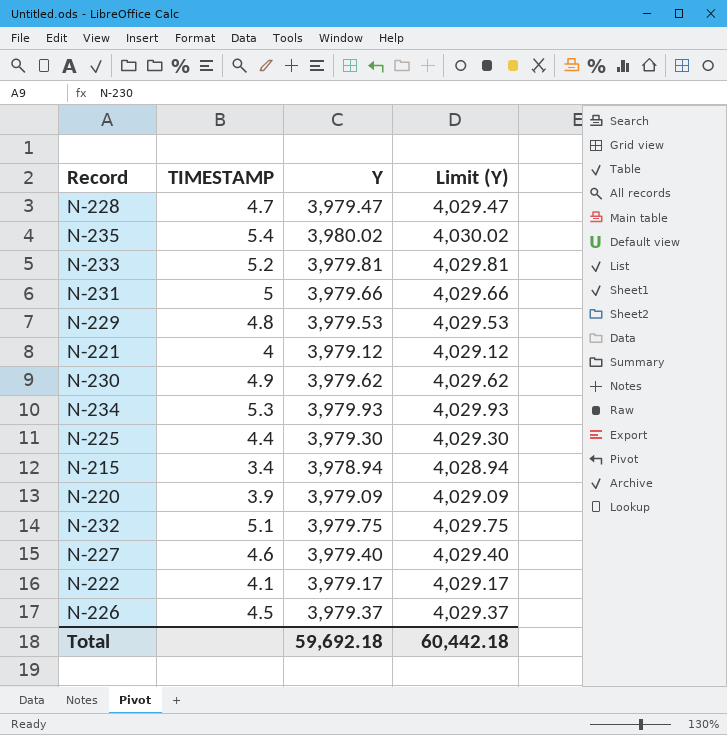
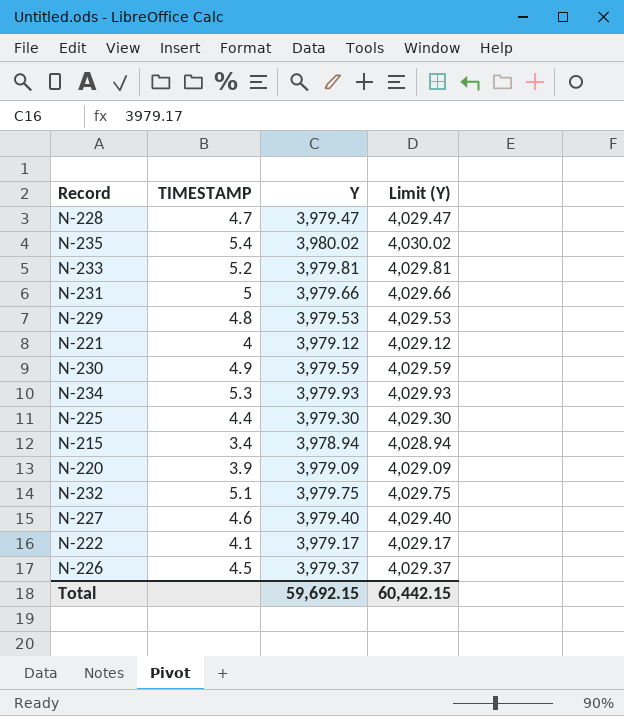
N-230 | Y: 3,979.62 -> 3,979.59
N-230 | Limit (Y): 4,029.62 -> 4,029.59
Total | Y: 59,692.18 -> 59,692.15
Total | Limit (Y): 60,442.18 -> 60,442.15

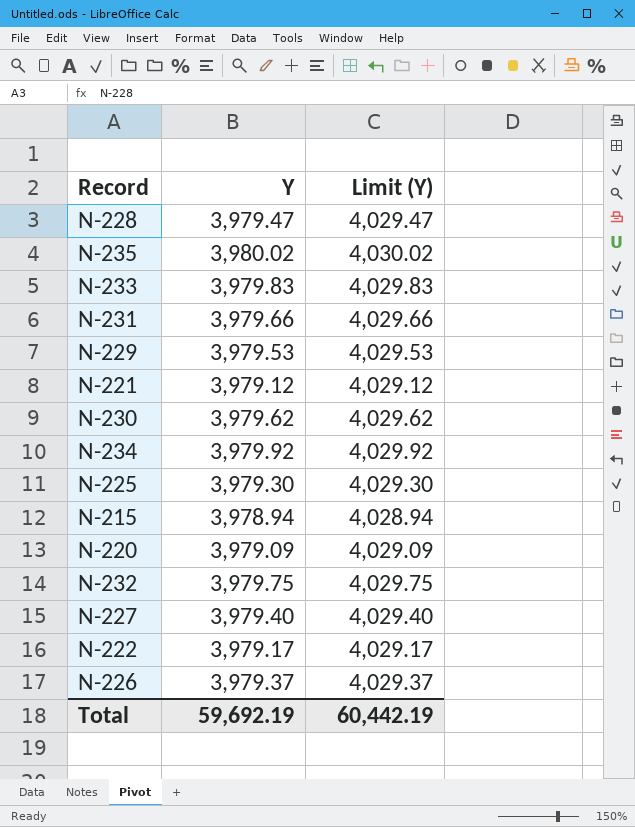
column TIMESTAMP | position: 2 -> none
N-233 | Y: 3,979.81 -> 3,979.83
N-233 | Limit (Y): 4,029.81 -> 4,029.83
N-230 | Y: 3,979.59 -> 3,979.62
N-230 | Limit (Y): 4,029.59 -> 4,029.62
N-234 | Y: 3,979.93 -> 3,979.92
N-234 | Limit (Y): 4,029.93 -> 4,029.92
Total | Y: 59,692.15 -> 59,692.19
Total | Limit (Y): 60,442.15 -> 60,442.19

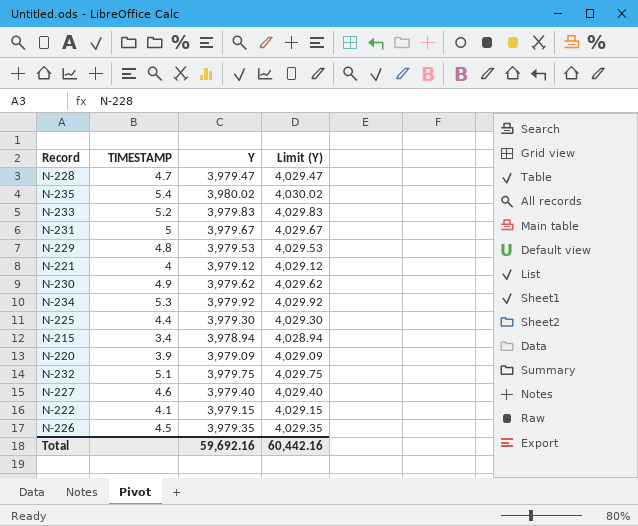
column TIMESTAMP | position: none -> 2
N-231 | Y: 3,979.66 -> 3,979.67
N-231 | Limit (Y): 4,029.66 -> 4,029.67
N-222 | Y: 3,979.17 -> 3,979.15
N-222 | Limit (Y): 4,029.17 -> 4,029.15
N-226 | Y: 3,979.37 -> 3,979.35
N-226 | Limit (Y): 4,029.37 -> 4,029.35
Total | Y: 59,692.19 -> 59,692.16
Total | Limit (Y): 60,442.19 -> 60,442.16

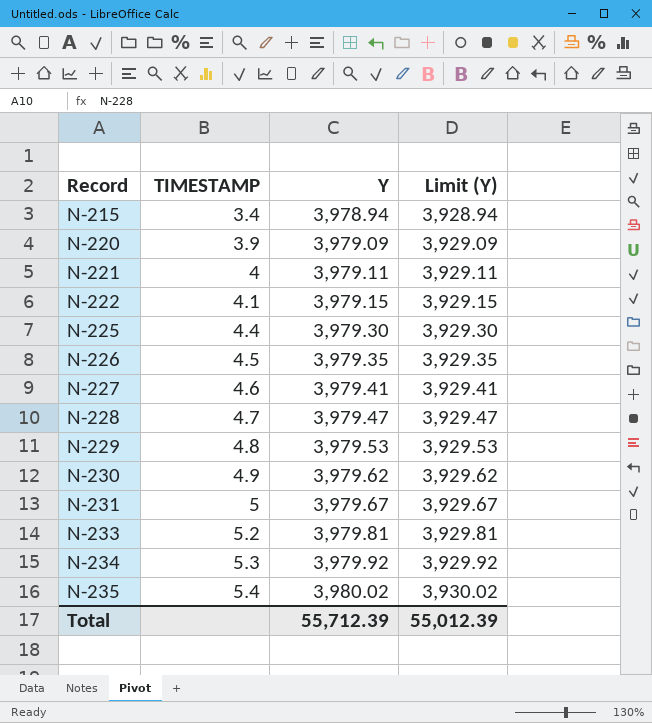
row order: none -> Record ascending
column Limit (Y) | formula: [Y] + 50 -> [Y] - 50
row N-232: 5.1 | 3,979.75 | 4,029.75 -> none
N-221 | Y: 3,979.12 -> 3,979.11
N-227 | Y: 3,979.40 -> 3,979.41
N-233 | Y: 3,979.83 -> 3,979.81
Total | Y: 59,692.16 -> 55,712.39
Total | Limit (Y): 60,442.16 -> 55,012.39

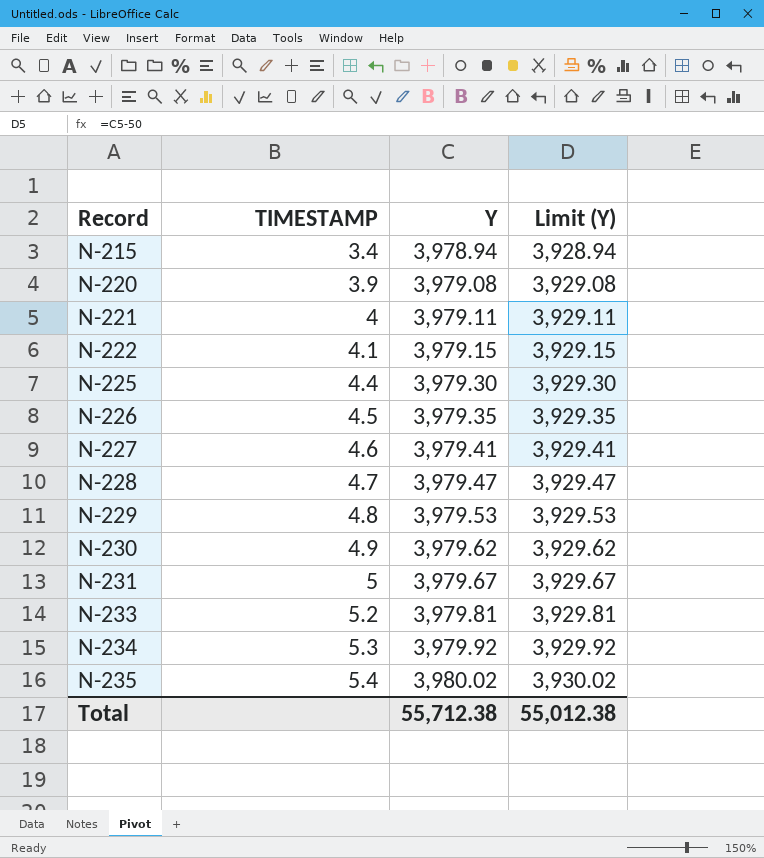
N-220 | Y: 3,979.09 -> 3,979.08
N-220 | Limit (Y): 3,929.09 -> 3,929.08
Total | Y: 55,712.39 -> 55,712.38
Total | Limit (Y): 55,012.39 -> 55,012.38

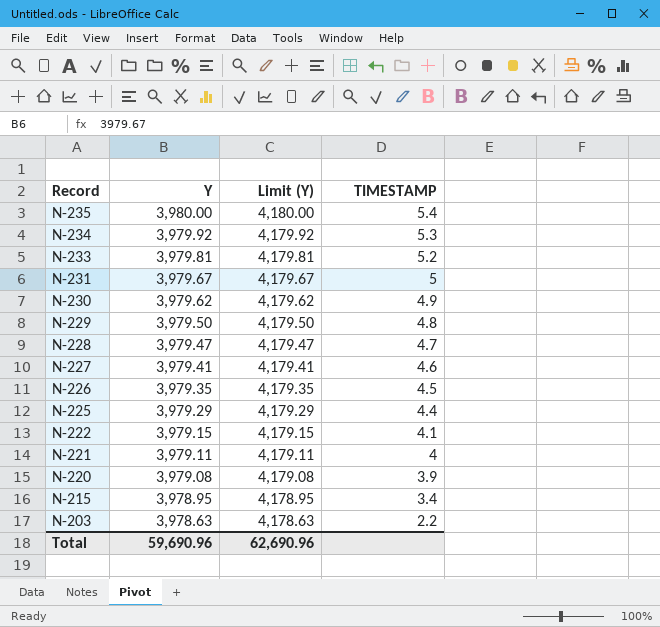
row order: Record ascending -> Record descending
column Limit (Y) | formula: [Y] - 50 -> [Y] + 200
column TIMESTAMP | position: 2 -> 4
N-235 | Y: 3,980.02 -> 3,980.00
N-229 | Y: 3,979.53 -> 3,979.50
N-225 | Y: 3,979.30 -> 3,979.29
N-215 | Y: 3,978.94 -> 3,978.95
row N-203: none -> 3,978.63 | 4,178.63 | 2.2
Total | Y: 55,712.38 -> 59,690.96
Total | Limit (Y): 55,012.38 -> 62,690.96

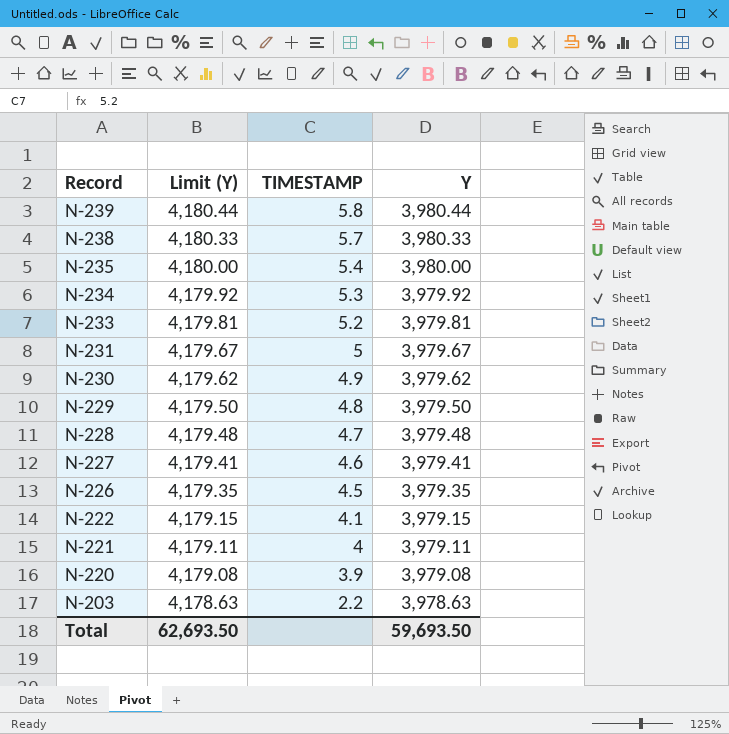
column Y | position: 2 -> 4
row N-225: 3,979.29 | 4,179.29 | 4.4 -> none
row N-215: 3,978.95 | 4,178.95 | 3.4 -> none
row N-239: none -> 4,180.44 | 5.8 | 3,980.44
row N-238: none -> 4,180.33 | 5.7 | 3,980.33
N-228 | Limit (Y): 4,179.47 -> 4,179.48
N-228 | Y: 3,979.47 -> 3,979.48
Total | Limit (Y): 62,690.96 -> 62,693.50
Total | Y: 59,690.96 -> 59,693.50

